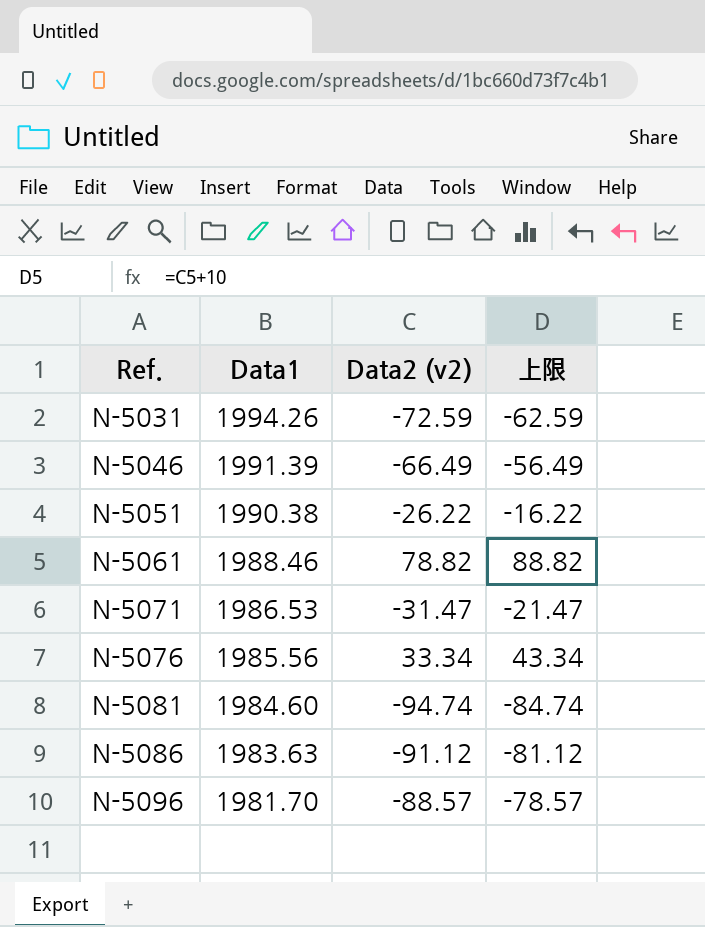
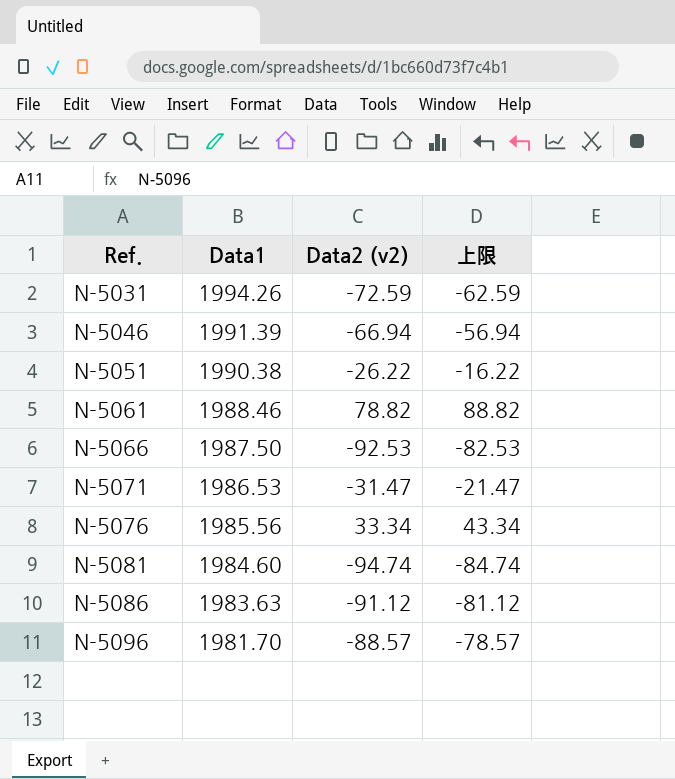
N-5046 | Data2 (v2): -66.49 -> -66.94
N-5046 | 上限: -56.49 -> -56.94
row N-5066: none -> 1987.50 | -92.53 | -82.53

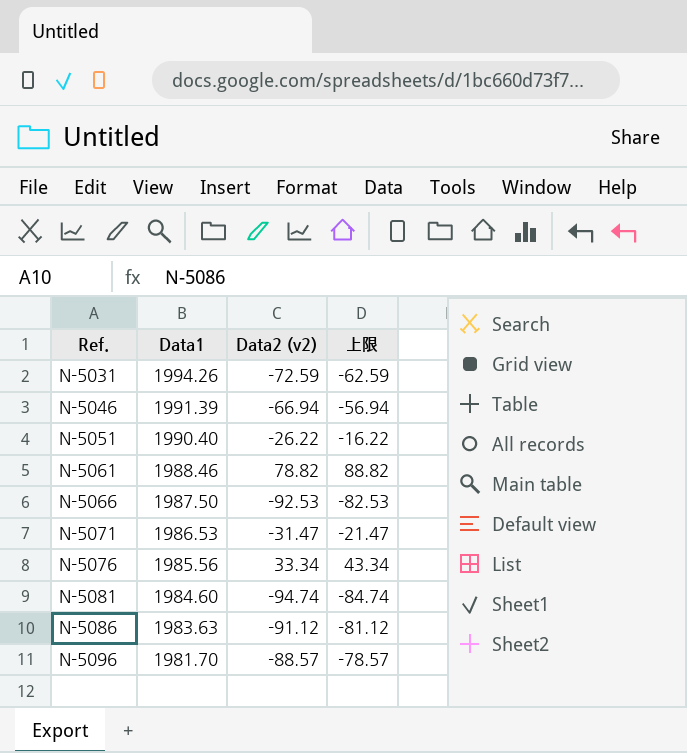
N-5051 | Data1: 1990.38 -> 1990.40

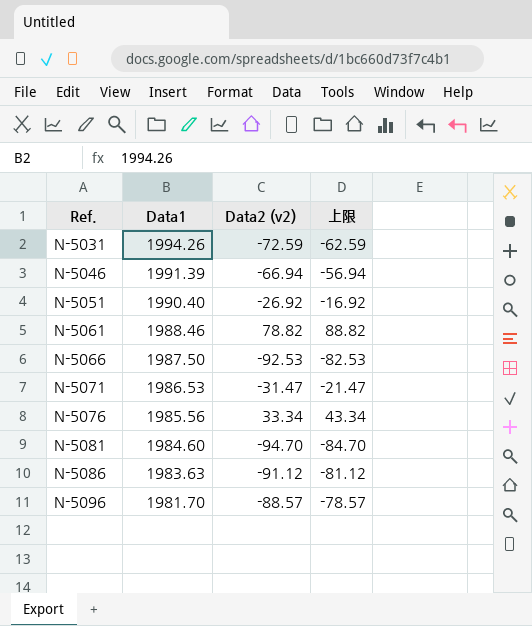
N-5051 | Data2 (v2): -26.22 -> -26.92
N-5051 | 上限: -16.22 -> -16.92
N-5081 | Data2 (v2): -94.74 -> -94.70
N-5081 | 上限: -84.74 -> -84.70

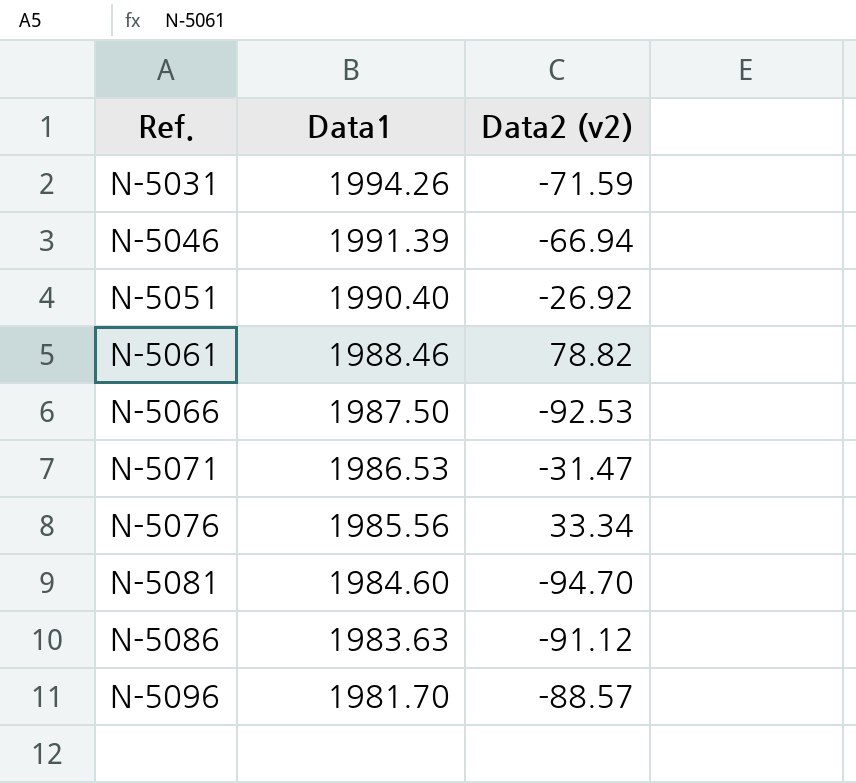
column 上限 | formula: [Data2 (v2)] + 10 -> none
N-5031 | Data2 (v2): -72.59 -> -71.59

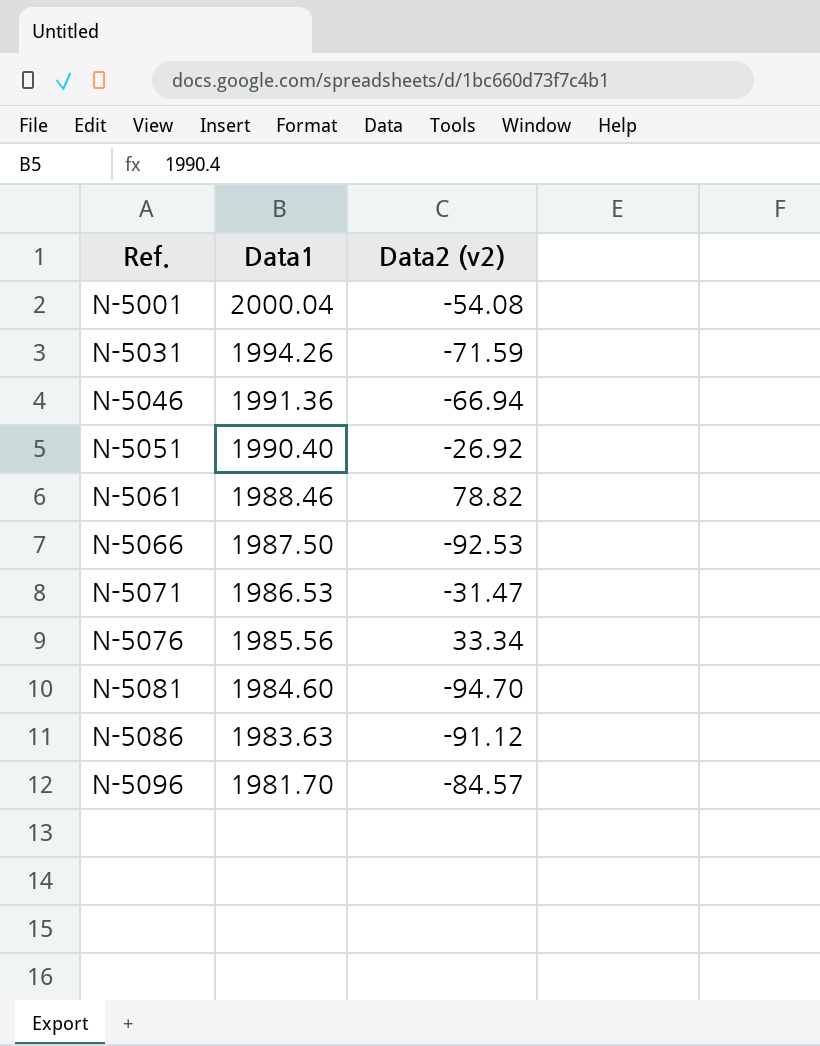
row N-5001: none -> 2000.04 | -54.08
N-5046 | Data1: 1991.39 -> 1991.36
N-5096 | Data2 (v2): -88.57 -> -84.57

